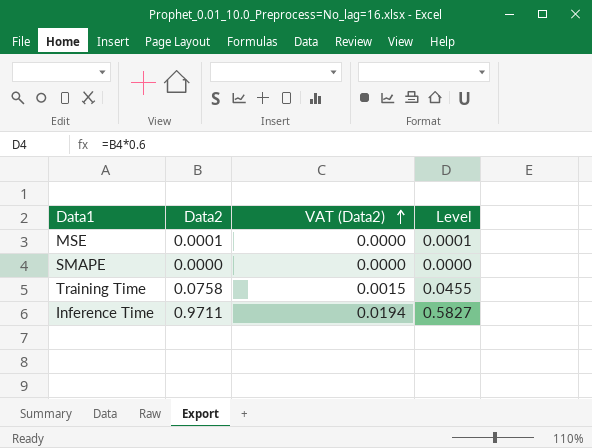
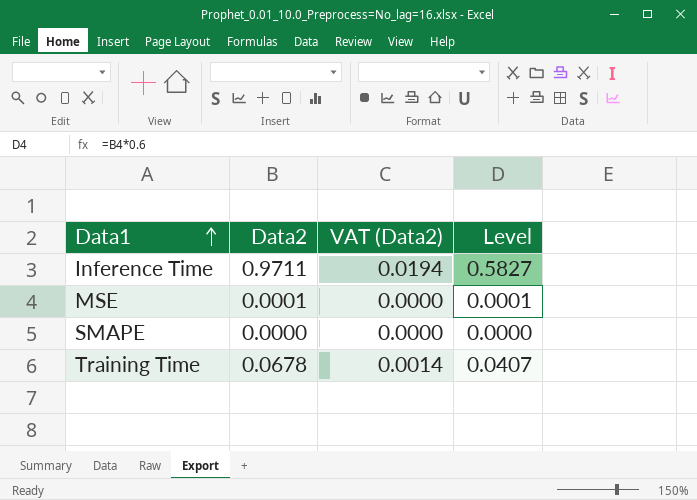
row order: VAT (Data2) ascending -> Data1 ascending
Training Time | Data2: 0.0758 -> 0.0678
Training Time | VAT (Data2): 0.0015 -> 0.0014
Training Time | Level: 0.0455 -> 0.0407

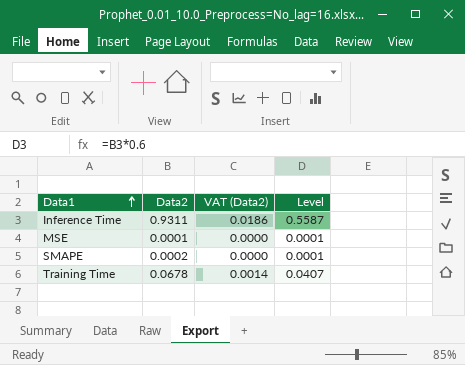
Inference Time | Data2: 0.9711 -> 0.9311
Inference Time | VAT (Data2): 0.0194 -> 0.0186
Inference Time | Level: 0.5827 -> 0.5587
SMAPE | Data2: 0.0000 -> 0.0002
SMAPE | Level: 0.0000 -> 0.0001

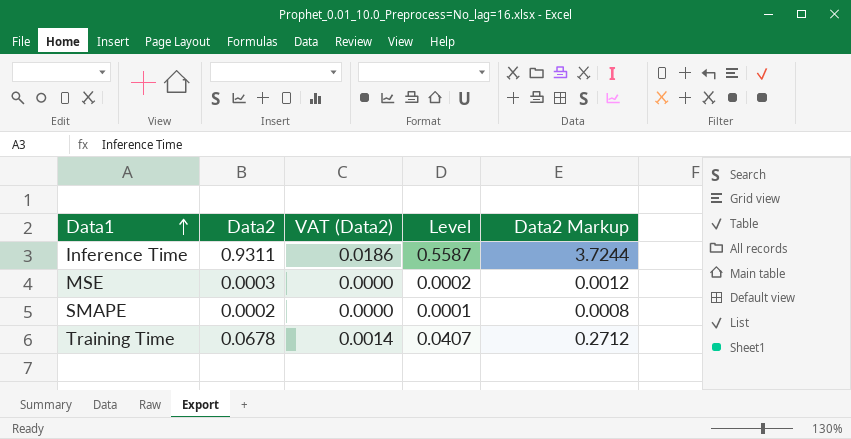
column Data2 Markup | formula: none -> [Data2] * 4
MSE | Data2: 0.0001 -> 0.0003
MSE | Level: 0.0001 -> 0.0002

